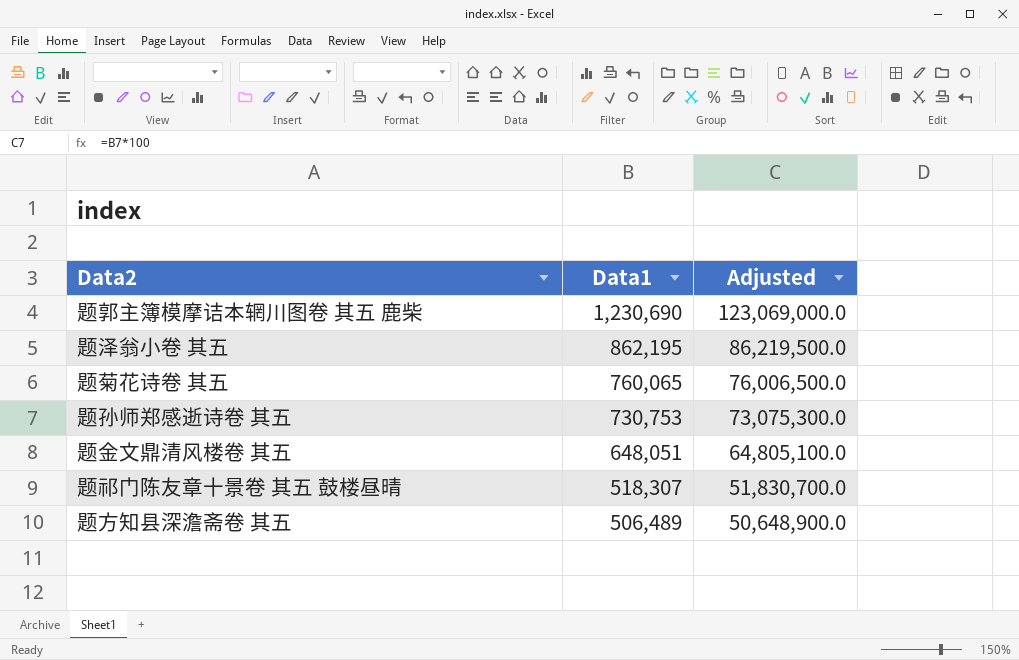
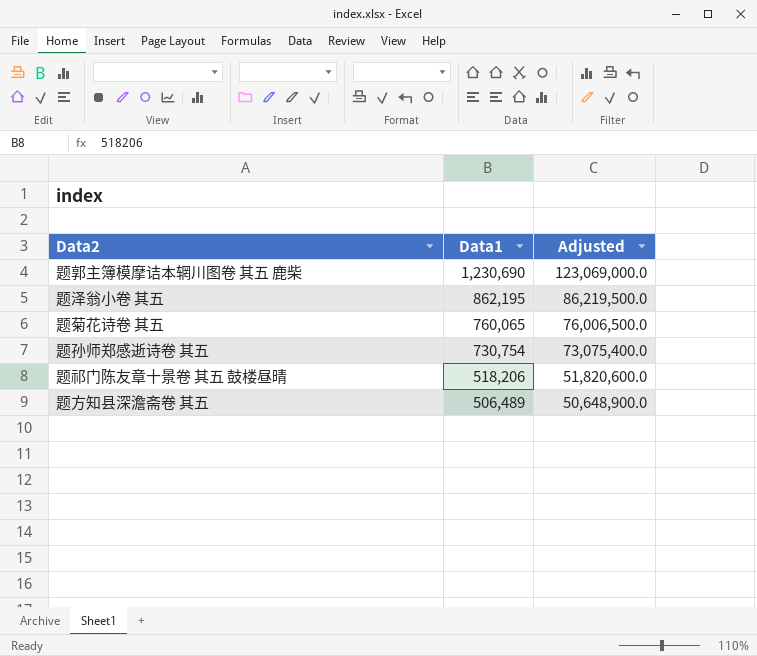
row 题金文鼎清风楼卷 其五: 648,051 | 64,805,100.0 -> none
题孙师郑感逝诗卷 其五 | Data1: 730,753 -> 730,754
题孙师郑感逝诗卷 其五 | Adjusted: 73,075,300.0 -> 73,075,400.0
题祁门陈友章十景卷 其五 鼓楼昼晴 | Data1: 518,307 -> 518,206
题祁门陈友章十景卷 其五 鼓楼昼晴 | Adjusted: 51,830,700.0 -> 51,820,600.0

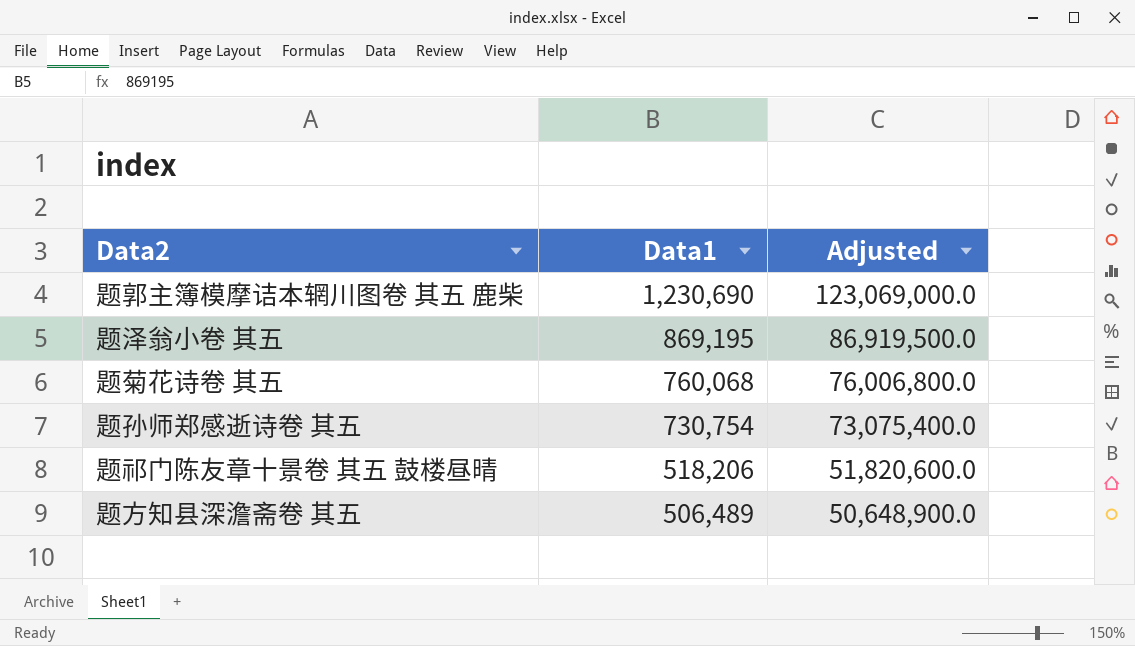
题泽翁小卷 其五 | Data1: 862,195 -> 869,195
题泽翁小卷 其五 | Adjusted: 86,219,500.0 -> 86,919,500.0
题菊花诗卷 其五 | Data1: 760,065 -> 760,068
题菊花诗卷 其五 | Adjusted: 76,006,500.0 -> 76,006,800.0

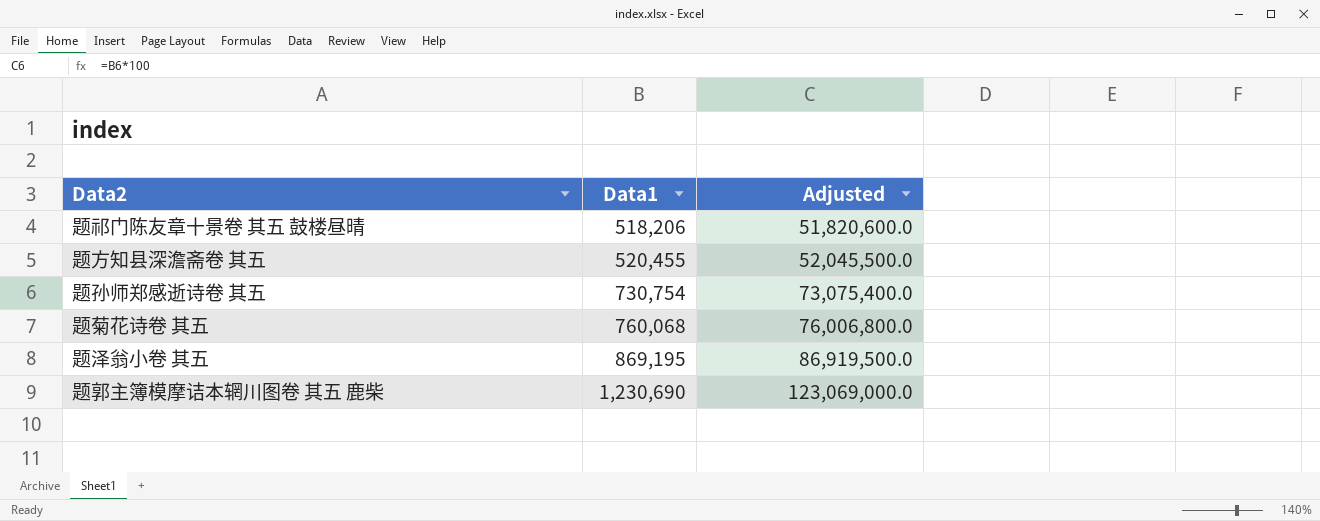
row order: Data1 descending -> Data1 ascending
题方知县深澹斋卷 其五 | Data1: 506,489 -> 520,455
题方知县深澹斋卷 其五 | Adjusted: 50,648,900.0 -> 52,045,500.0

